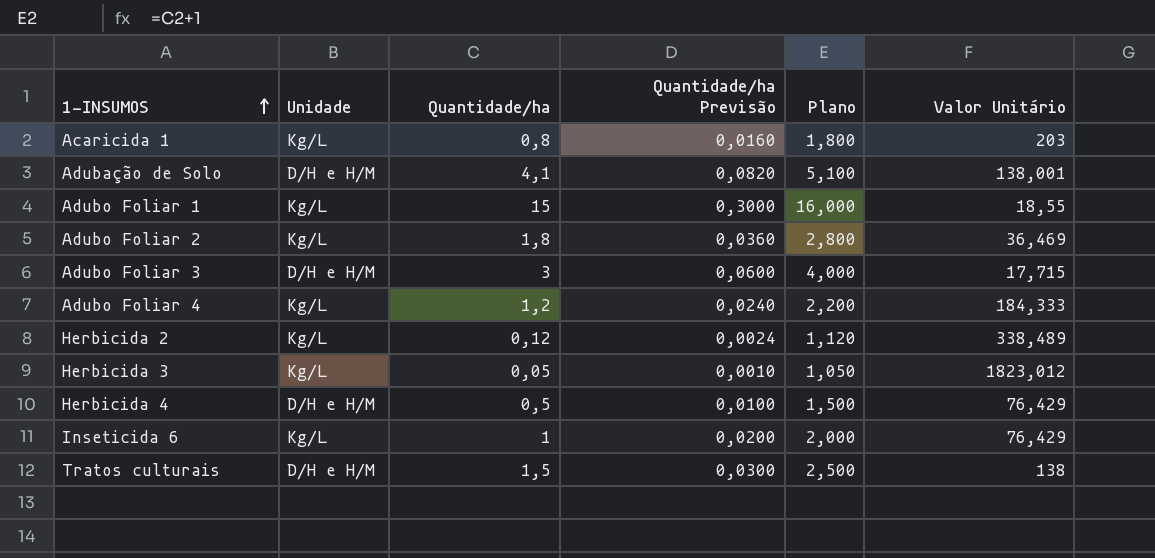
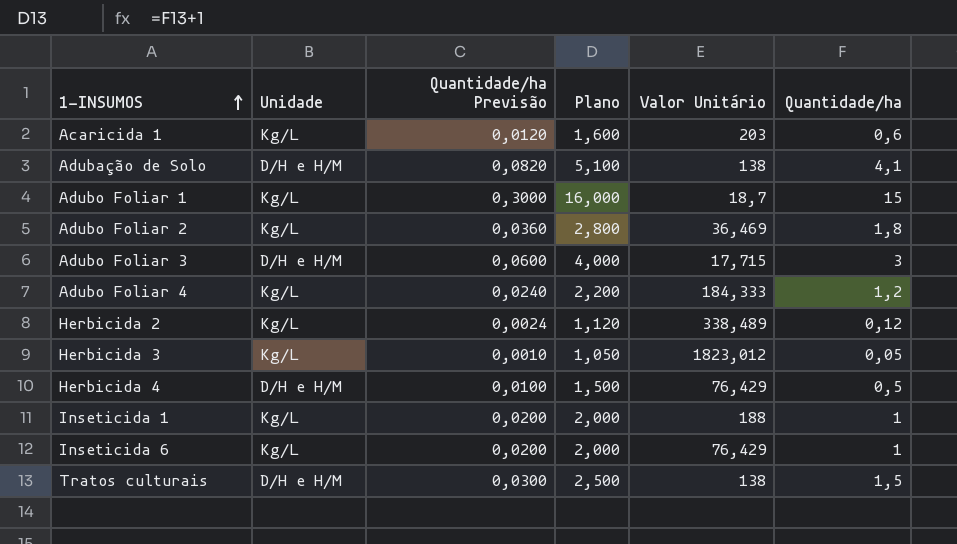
column Quantidade/ha | position: 3 -> 6
Acaricida 1 | Quantidade/ha Previsão: 0,0160 -> 0,0120
Acaricida 1 | Plano: 1,800 -> 1,600
Acaricida 1 | Quantidade/ha: 0,8 -> 0,6
Adubação de Solo | Valor Unitário: 138,001 -> 138
Adubo Foliar 1 | Valor Unitário: 18,55 -> 18,7
row Inseticida 1: none -> Kg/L | 0,0200 | 2,000 | 188 | 1

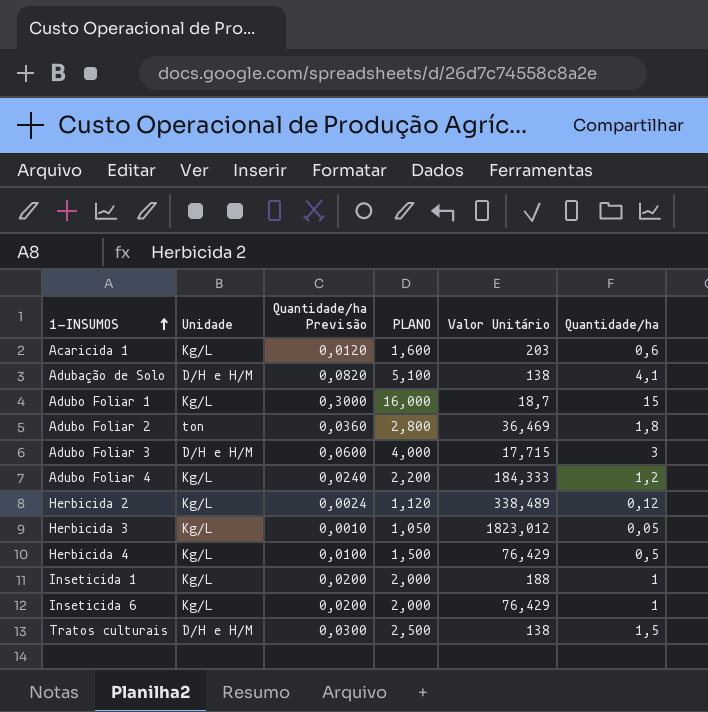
column name: Plano -> PLANO
Adubo Foliar 2 | Unidade: Kg/L -> ton
Herbicida 4 | Unidade: D/H e H/M -> Kg/L

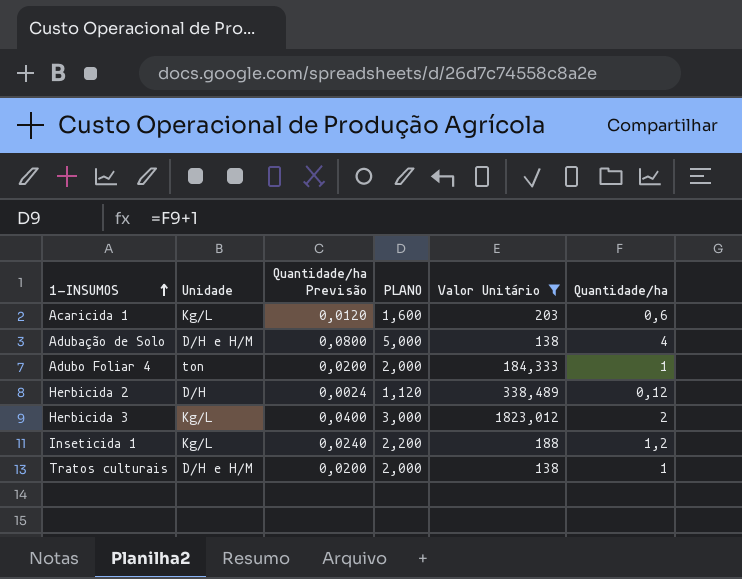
filter: none -> Valor Unitário >= 138
Adubação de Solo | Quantidade/ha Previsão: 0,0820 -> 0,0800
Adubação de Solo | PLANO: 5,100 -> 5,000
Adubação de Solo | Quantidade/ha: 4,1 -> 4
Adubo Foliar 4 | Unidade: Kg/L -> ton
Adubo Foliar 4 | Quantidade/ha Previsão: 0,0240 -> 0,0200
Adubo Foliar 4 | PLANO: 2,200 -> 2,000
Adubo Foliar 4 | Quantidade/ha: 1,2 -> 1
Herbicida 2 | Unidade: Kg/L -> D/H
Herbicida 3 | Quantidade/ha Previsão: 0,0010 -> 0,0400
Herbicida 3 | PLANO: 1,050 -> 3,000
Herbicida 3 | Quantidade/ha: 0,05 -> 2
Inseticida 1 | Quantidade/ha Previsão: 0,0200 -> 0,0240
Inseticida 1 | PLANO: 2,000 -> 2,200
Inseticida 1 | Quantidade/ha: 1 -> 1,2
Tratos culturais | Quantidade/ha Previsão: 0,0300 -> 0,0200
Tratos culturais | PLANO: 2,500 -> 2,000
Tratos culturais | Quantidade/ha: 1,5 -> 1

